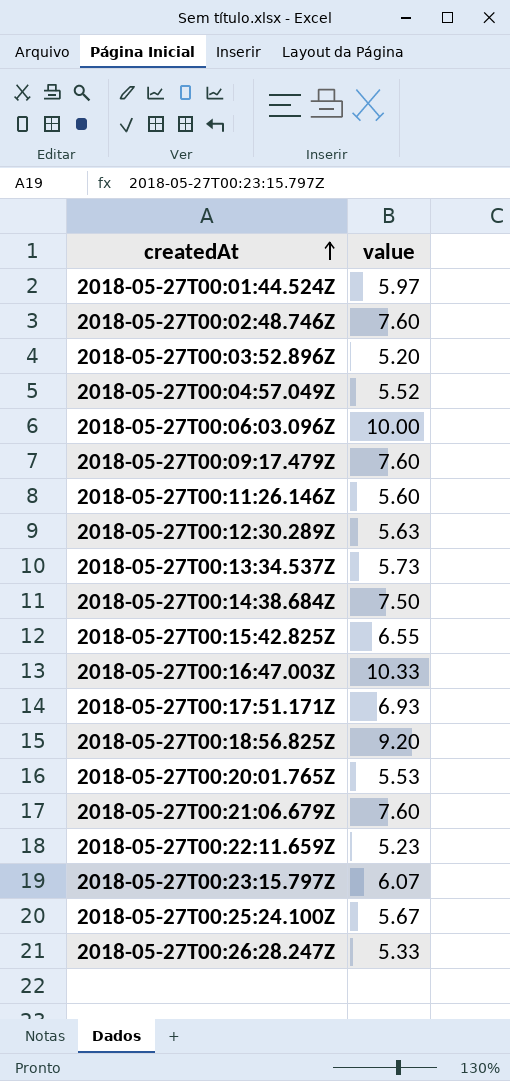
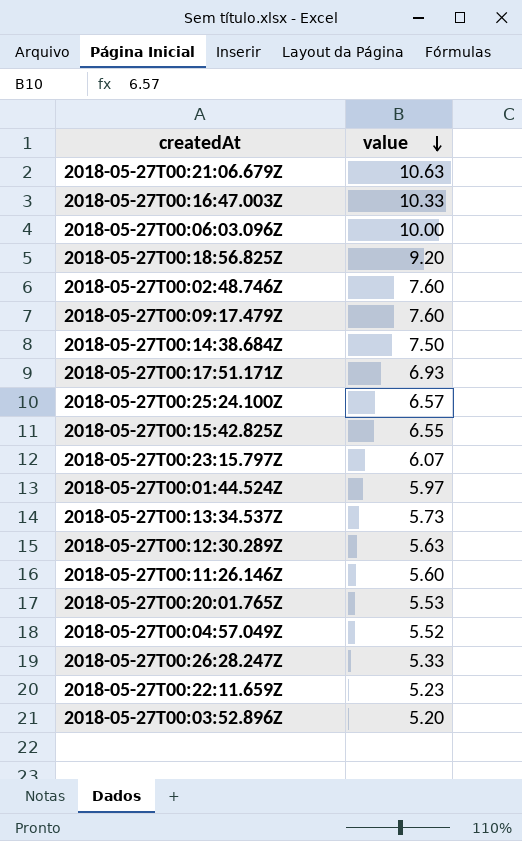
row order: createdAt ascending -> value descending
2018-05-27T00:21:06.679Z | value: 7.60 -> 10.63
2018-05-27T00:25:24.100Z | value: 5.67 -> 6.57

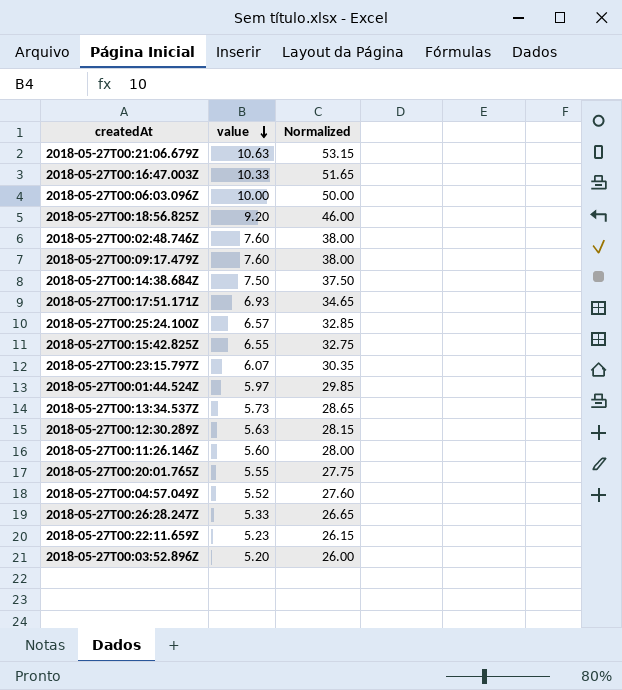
column Normalized | formula: none -> [value] * 5
2018-05-27T00:20:01.765Z | value: 5.53 -> 5.55

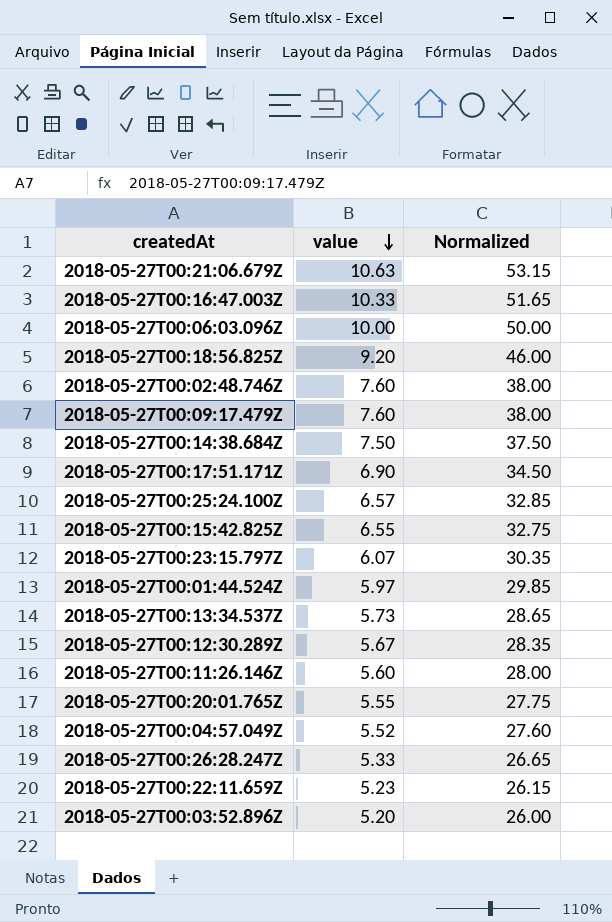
2018-05-27T00:17:51.171Z | value: 6.93 -> 6.90
2018-05-27T00:17:51.171Z | Normalized: 34.65 -> 34.50
2018-05-27T00:12:30.289Z | value: 5.63 -> 5.67
2018-05-27T00:12:30.289Z | Normalized: 28.15 -> 28.35

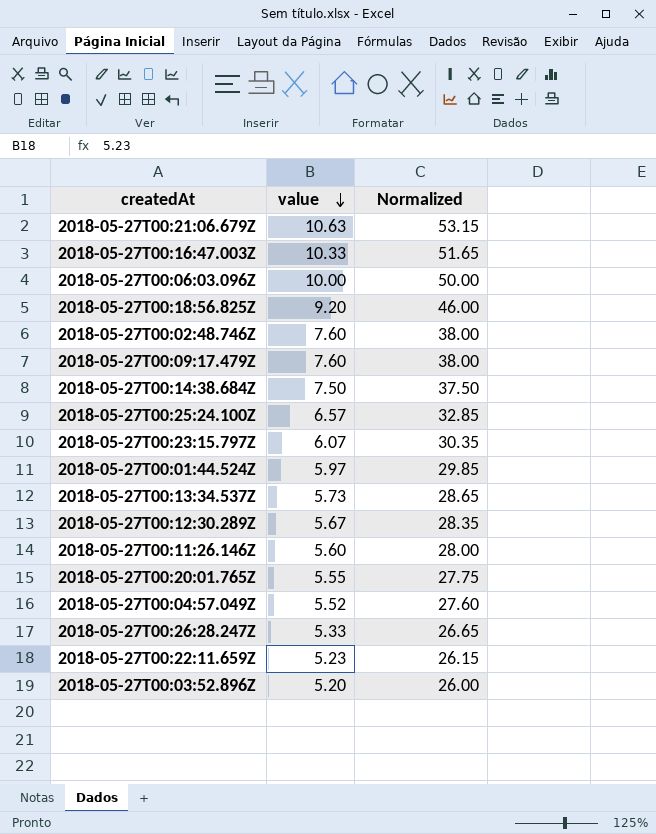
row 2018-05-27T00:17:51.171Z: 6.90 | 34.50 -> none
row 2018-05-27T00:15:42.825Z: 6.55 | 32.75 -> none

